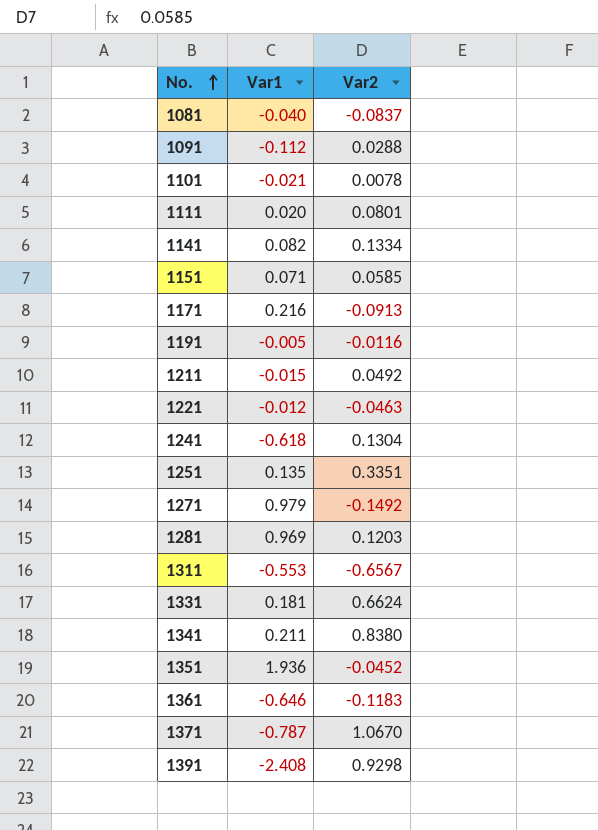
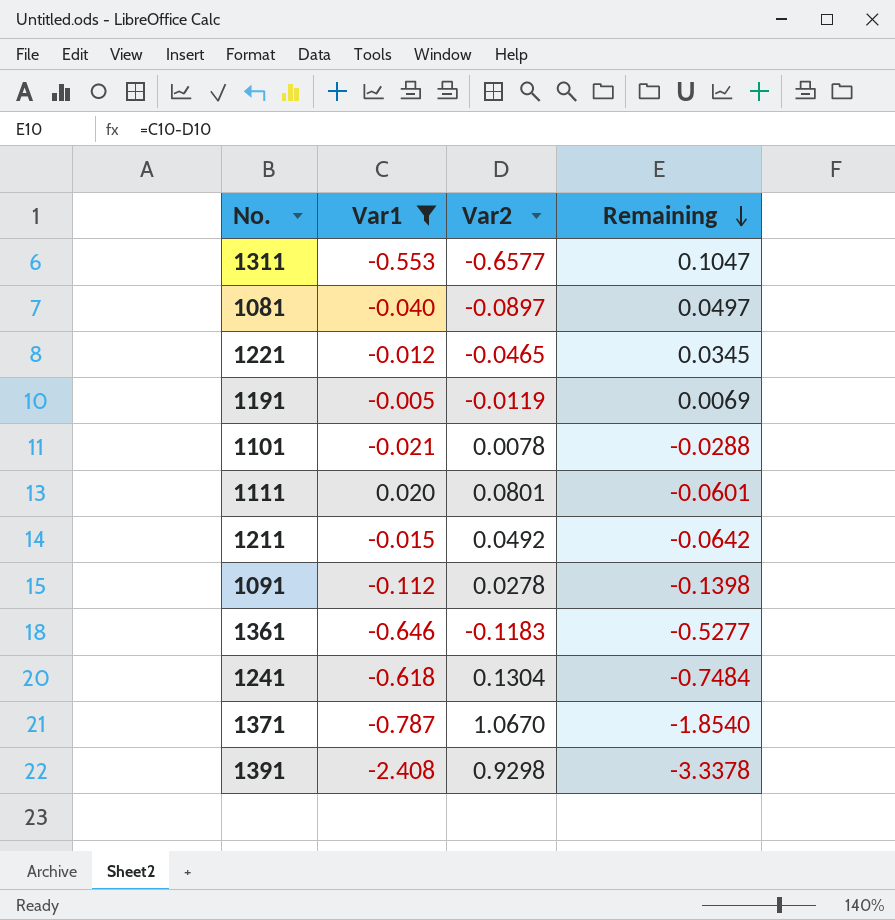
filter: none -> Var1 <= 0.020
row order: No. ascending -> Remaining descending
column Remaining | formula: none -> [Var1] - [Var2]
1311 | Var2: -0.6567 -> -0.6577
1081 | Var2: -0.0837 -> -0.0897
1221 | Var2: -0.0463 -> -0.0465
1191 | Var2: -0.0116 -> -0.0119
1091 | Var2: 0.0288 -> 0.0278

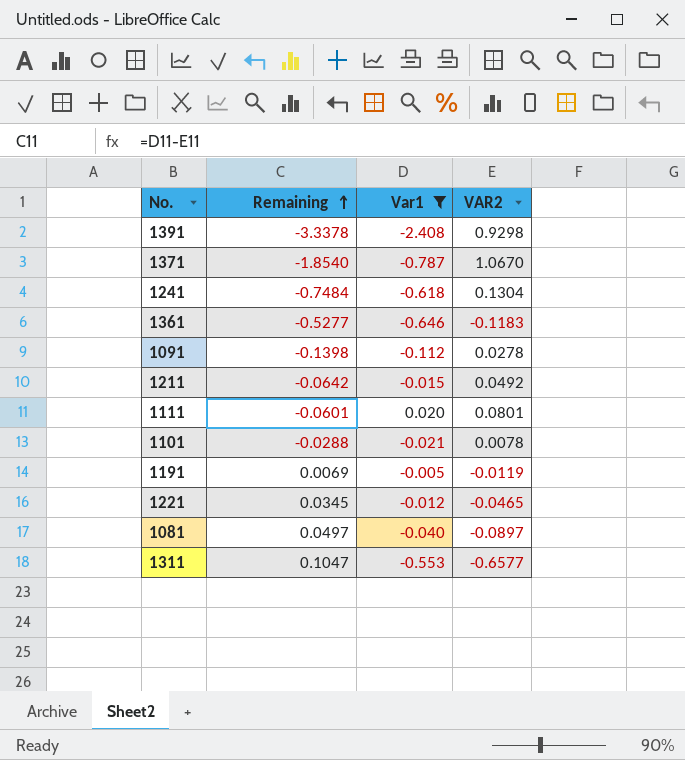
row order: Remaining descending -> Remaining ascending
column Remaining | position: 4 -> 2
column name: Var2 -> VAR2

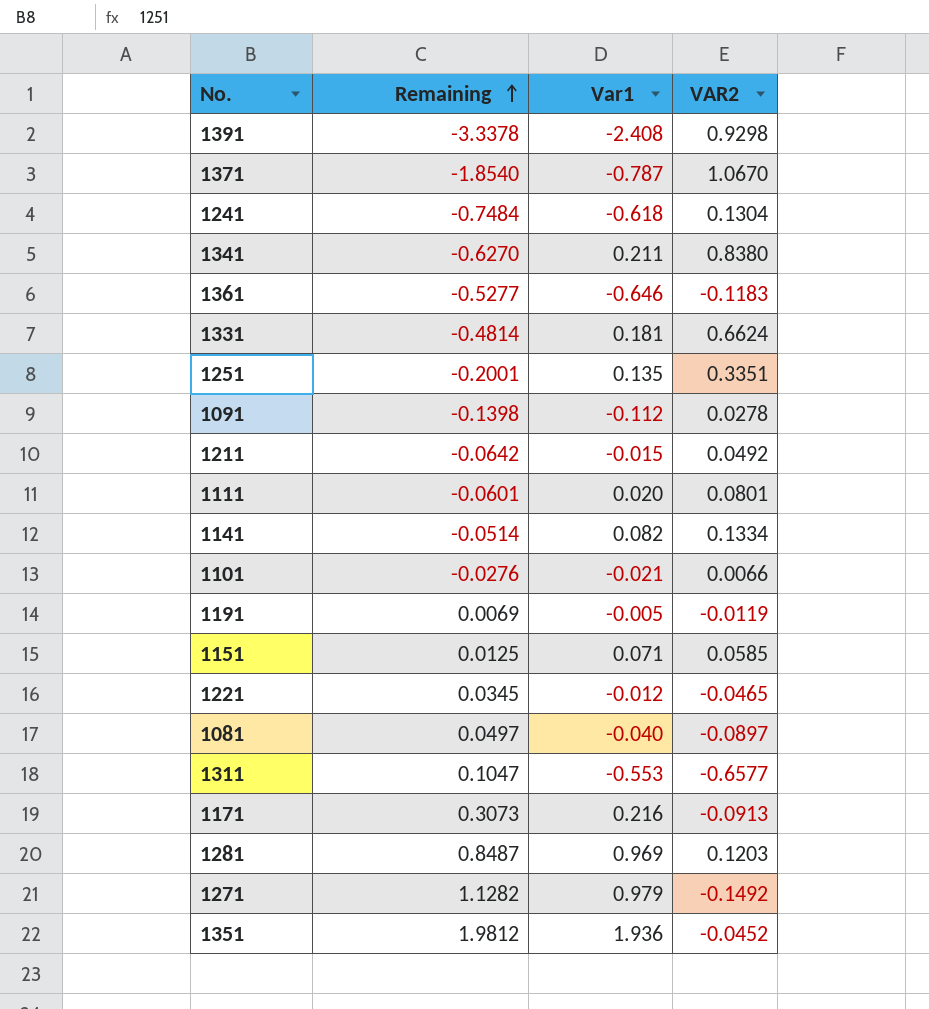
filter: Var1 <= 0.020 -> none
1101 | Remaining: -0.0288 -> -0.0276
1101 | VAR2: 0.0078 -> 0.0066

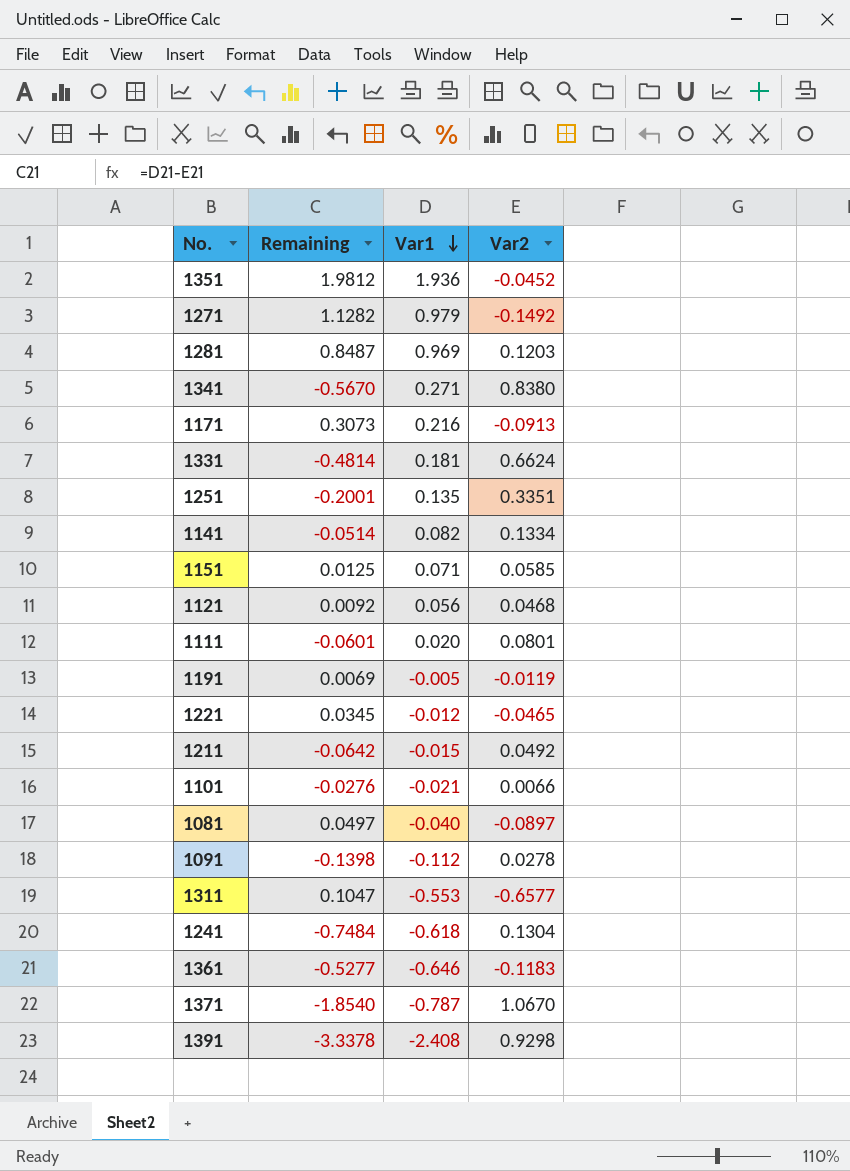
row order: Remaining ascending -> Var1 descending
column name: VAR2 -> Var2
1341 | Remaining: -0.6270 -> -0.5670
1341 | Var1: 0.211 -> 0.271
row 1121: none -> 0.0092 | 0.056 | 0.0468

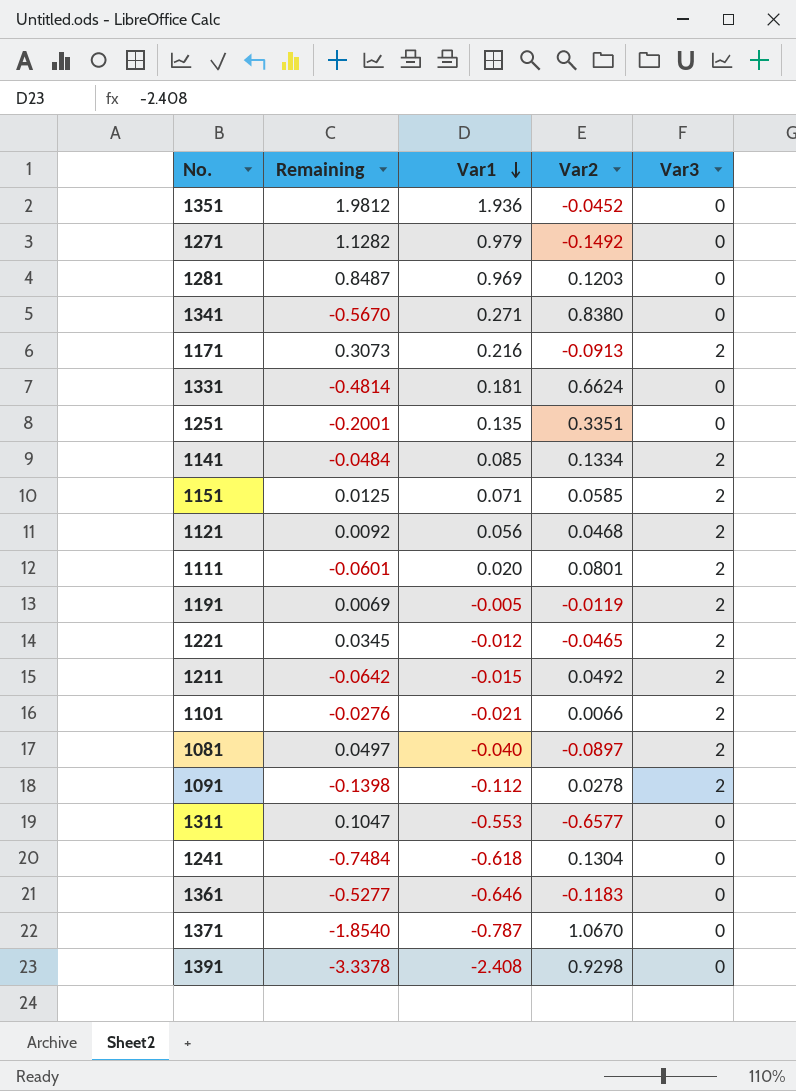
column Var3 | position: none -> 5
1141 | Remaining: -0.0514 -> -0.0484
1141 | Var1: 0.082 -> 0.085

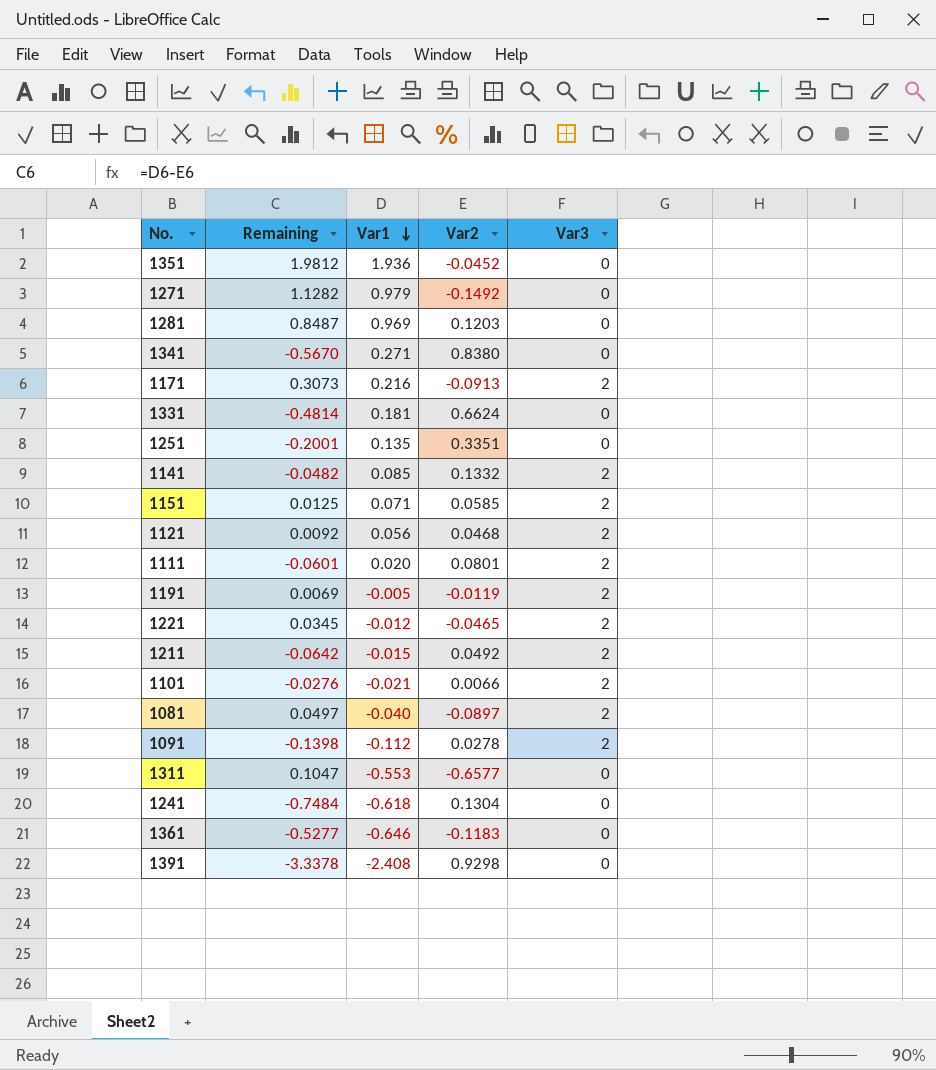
row 1371: -1.8540 | -0.787 | 1.0670 | 0 -> none
1141 | Remaining: -0.0484 -> -0.0482
1141 | Var2: 0.1334 -> 0.1332

